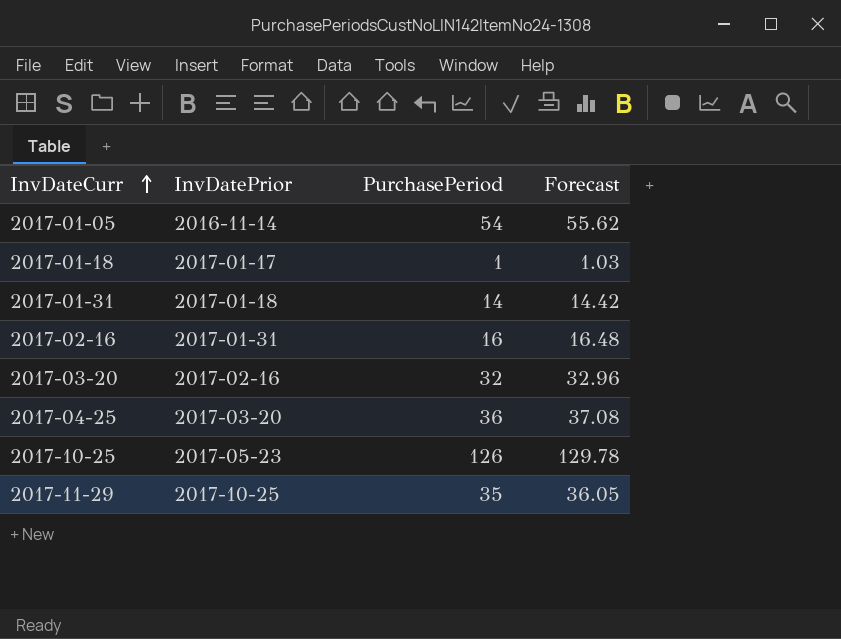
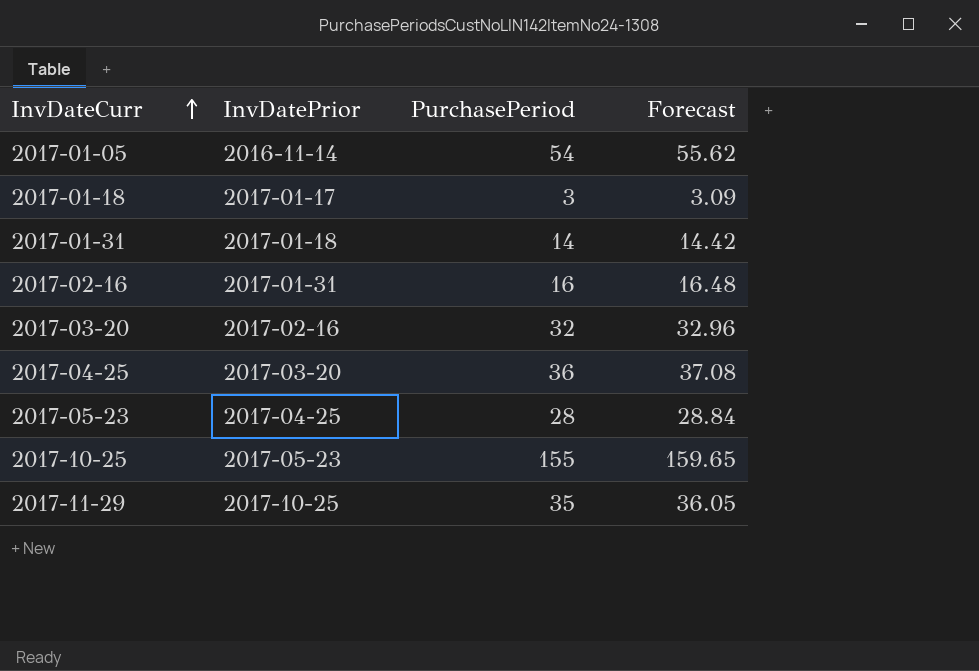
2017-01-18 | PurchasePeriod: 1 -> 3
2017-01-18 | Forecast: 1.03 -> 3.09
row 2017-05-23: none -> 2017-04-25 | 28 | 28.84
2017-10-25 | PurchasePeriod: 126 -> 155
2017-10-25 | Forecast: 129.78 -> 159.65

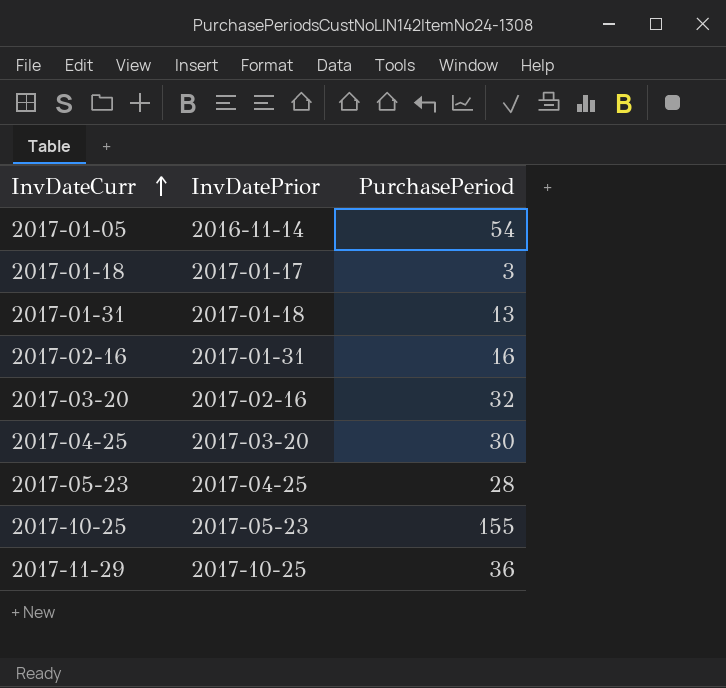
column Forecast | formula: [PurchasePeriod] * 1.03 -> none
2017-01-31 | PurchasePeriod: 14 -> 13
2017-04-25 | PurchasePeriod: 36 -> 30
2017-11-29 | PurchasePeriod: 35 -> 36

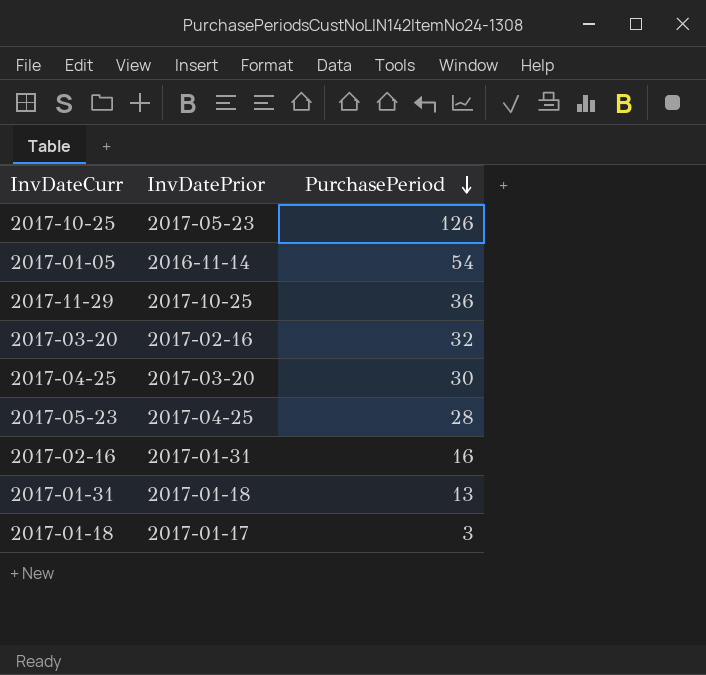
row order: InvDateCurr ascending -> PurchasePeriod descending
2017-10-25 | PurchasePeriod: 155 -> 126

